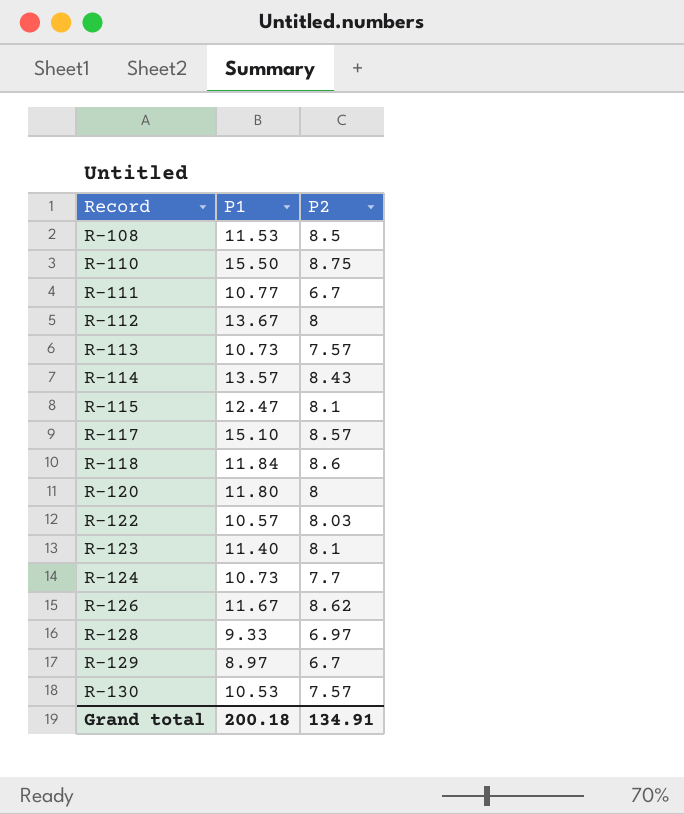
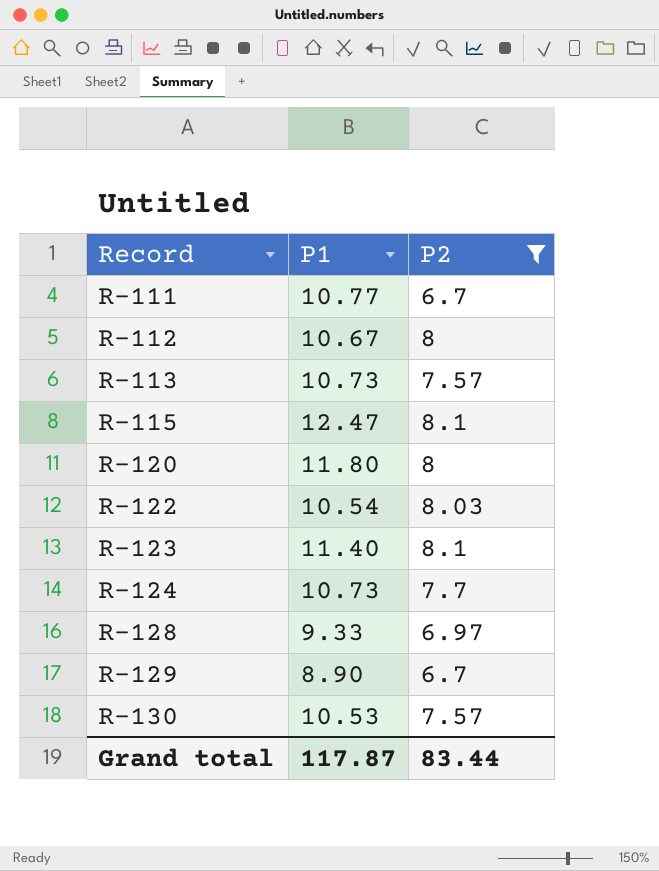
filter: none -> P2 <= 8.1
R-112 | P1: 13.67 -> 10.67
R-122 | P1: 10.57 -> 10.54
R-129 | P1: 8.97 -> 8.90
Grand total | P1: 200.18 -> 117.87
Grand total | P2: 134.91 -> 83.44

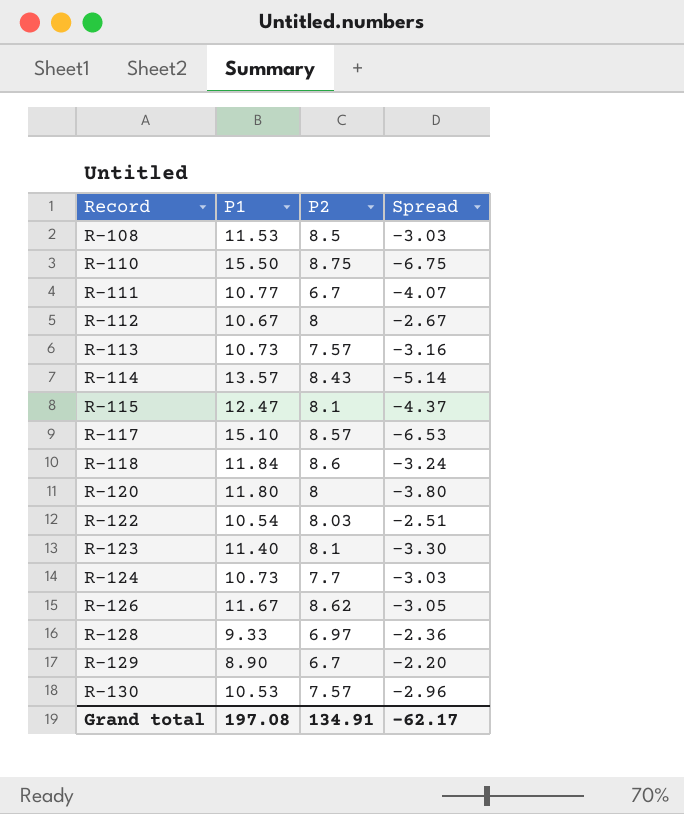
filter: P2 <= 8.1 -> none
column Spread | formula: none -> [P2] - [P1]
Grand total | P1: 117.87 -> 197.08
Grand total | P2: 83.44 -> 134.91

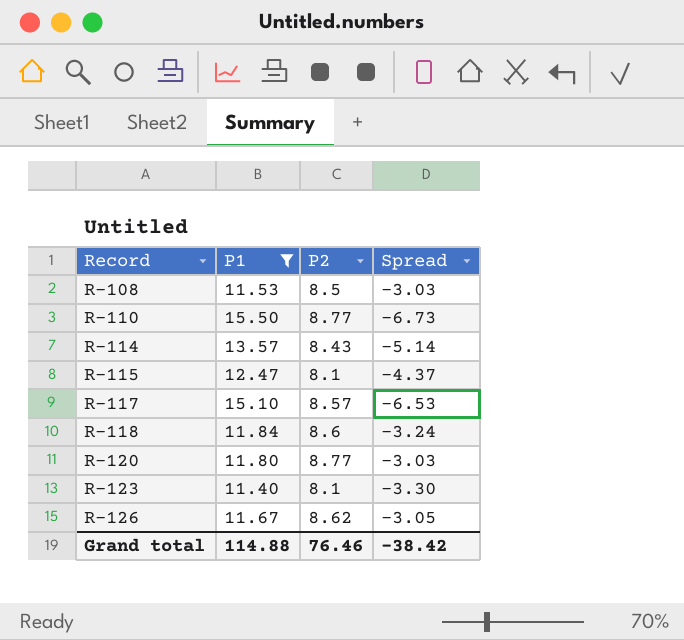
filter: none -> P1 >= 11.40
R-110 | P2: 8.75 -> 8.77
R-110 | Spread: -6.75 -> -6.73
R-120 | P2: 8 -> 8.77
R-120 | Spread: -3.80 -> -3.03
Grand total | P1: 197.08 -> 114.88
Grand total | P2: 134.91 -> 76.46
Grand total | Spread: -62.17 -> -38.42

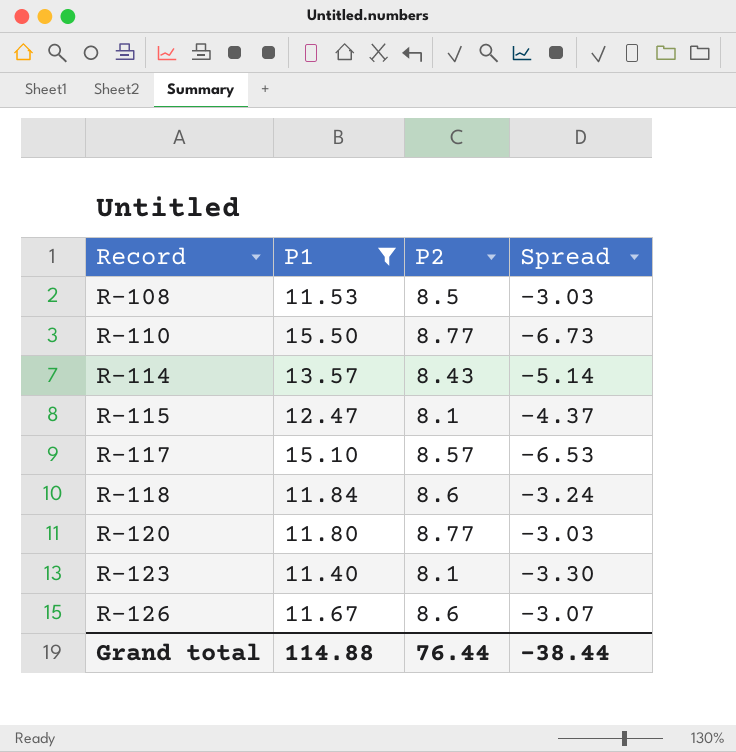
R-126 | P2: 8.62 -> 8.6
R-126 | Spread: -3.05 -> -3.07
Grand total | P2: 76.46 -> 76.44
Grand total | Spread: -38.42 -> -38.44

